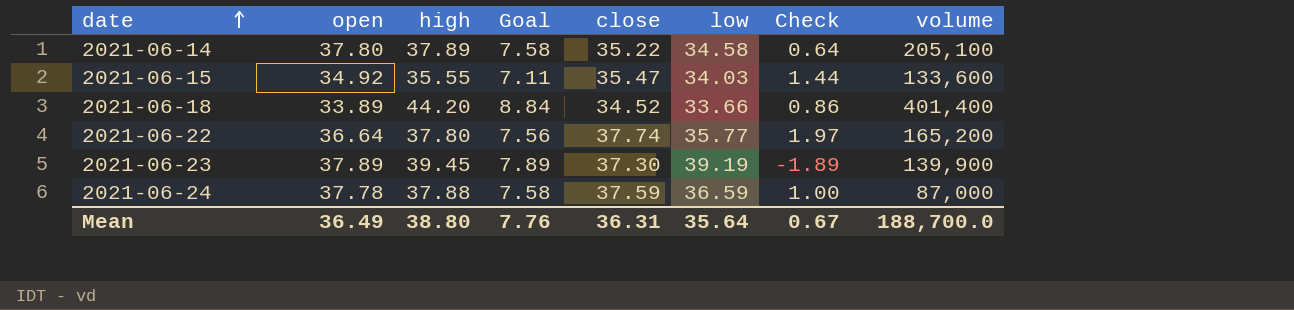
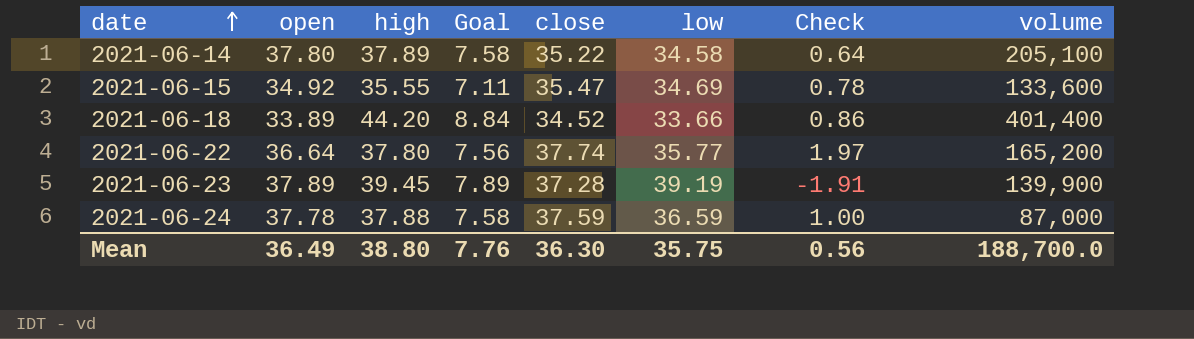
2021-06-15 | low: 34.03 -> 34.69
2021-06-15 | Check: 1.44 -> 0.78
2021-06-23 | close: 37.30 -> 37.28
2021-06-23 | Check: -1.89 -> -1.91
Mean | close: 36.31 -> 36.30
Mean | low: 35.64 -> 35.75
Mean | Check: 0.67 -> 0.56

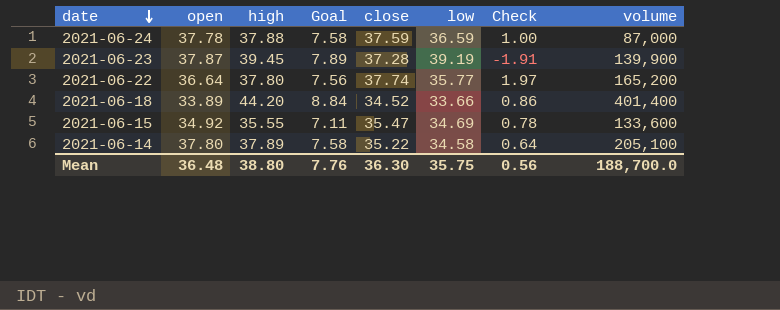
row order: date ascending -> date descending
2021-06-23 | open: 37.89 -> 37.87
Mean | open: 36.49 -> 36.48

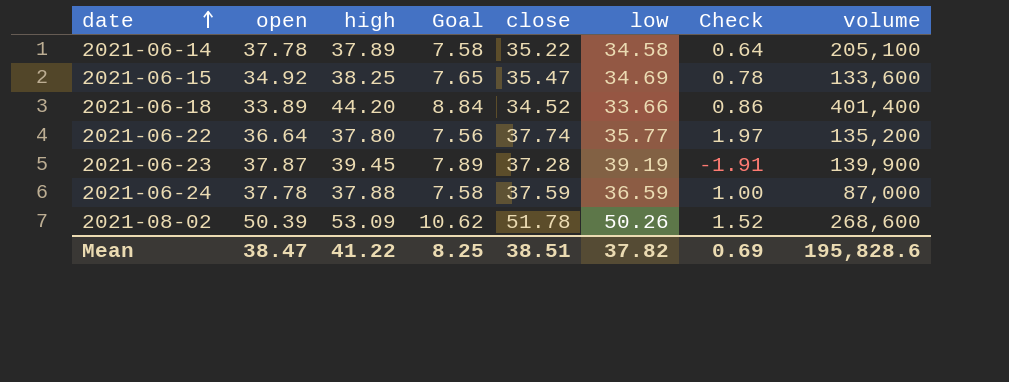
row order: date descending -> date ascending
2021-06-14 | open: 37.80 -> 37.78
2021-06-15 | high: 35.55 -> 38.25
2021-06-15 | Goal: 7.11 -> 7.65
2021-06-22 | volume: 165,200 -> 135,200
row 2021-08-02: none -> 50.39 | 53.09 | 10.62 | 51.78 | 50.26 | 1.52 | 268,600
Mean | open: 36.48 -> 38.47
Mean | high: 38.80 -> 41.22
Mean | Goal: 7.76 -> 8.25
Mean | close: 36.30 -> 38.51
Mean | low: 35.75 -> 37.82
Mean | Check: 0.56 -> 0.69
Mean | volume: 188,700.0 -> 195,828.6

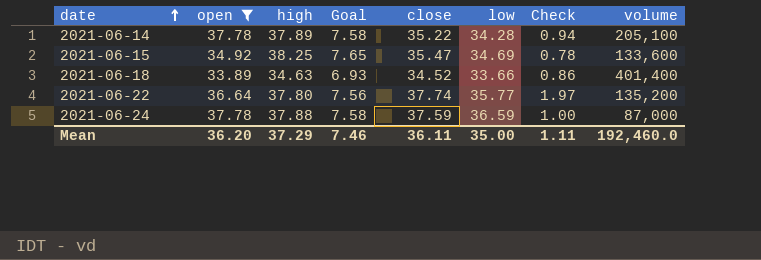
filter: none -> open <= 37.78
2021-06-14 | low: 34.58 -> 34.28
2021-06-14 | Check: 0.64 -> 0.94
2021-06-18 | high: 44.20 -> 34.63
2021-06-18 | Goal: 8.84 -> 6.93
Mean | open: 38.47 -> 36.20
Mean | high: 41.22 -> 37.29
Mean | Goal: 8.25 -> 7.46
Mean | close: 38.51 -> 36.11
Mean | low: 37.82 -> 35.00
Mean | Check: 0.69 -> 1.11
Mean | volume: 195,828.6 -> 192,460.0

